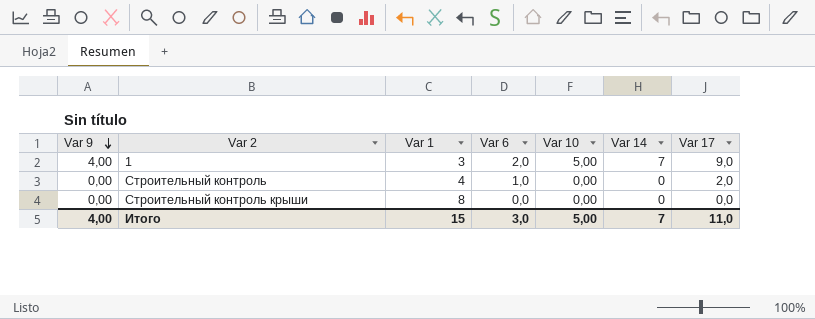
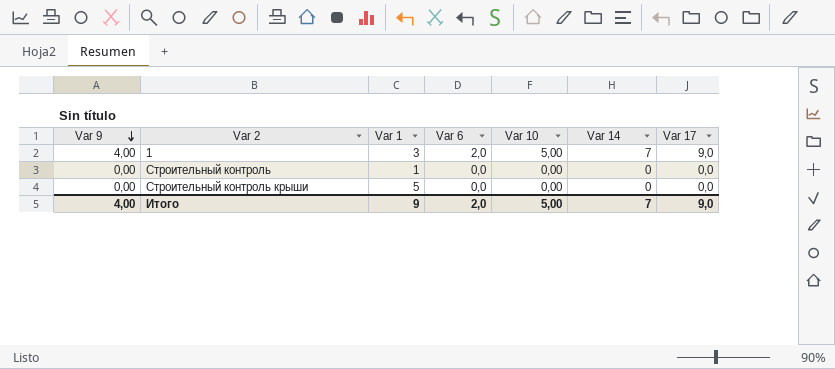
Строительный контроль | Var 1: 4 -> 1
Строительный контроль | Var 6: 1,0 -> 0,0
Строительный контроль | Var 17: 2,0 -> 0,0
Строительный контроль крыши | Var 1: 8 -> 5
Итого | Var 1: 15 -> 9
Итого | Var 6: 3,0 -> 2,0
Итого | Var 17: 11,0 -> 9,0

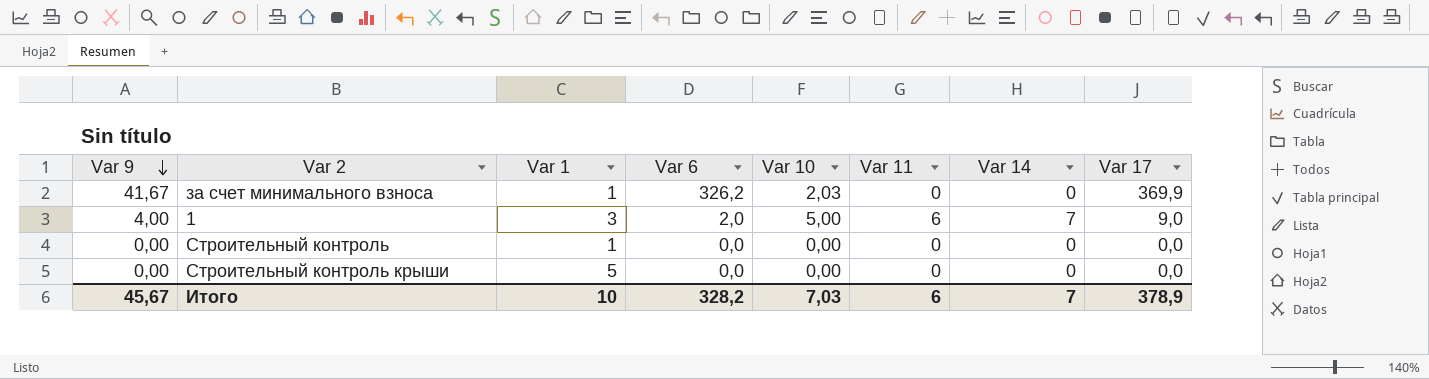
column Var 11 | position: none -> 6
row за счет минимального взноса: none -> 41,67 | 1 | 326,2 | 2,03 | 0 | 0 | 369,9
Итого | Var 9: 4,00 -> 45,67
Итого | Var 1: 9 -> 10
Итого | Var 6: 2,0 -> 328,2
Итого | Var 10: 5,00 -> 7,03
Итого | Var 17: 9,0 -> 378,9

